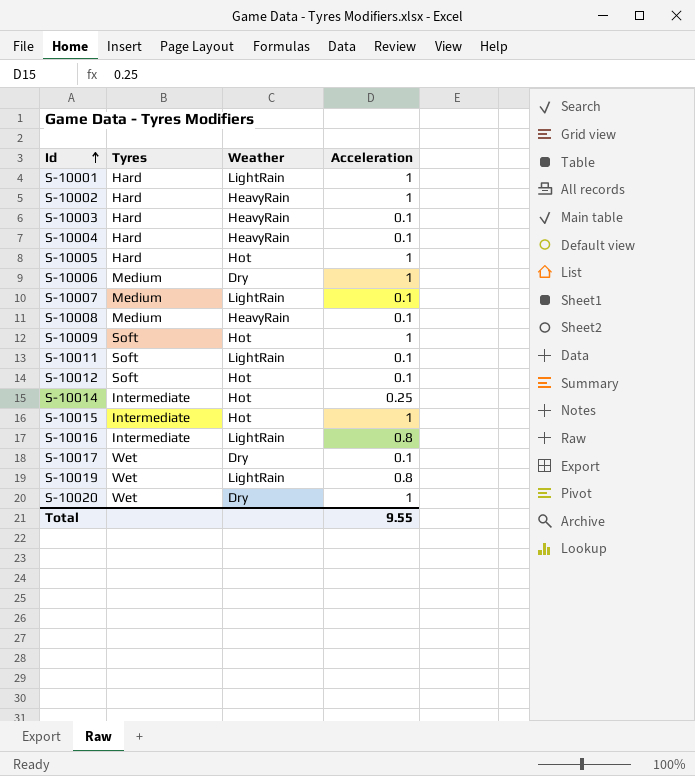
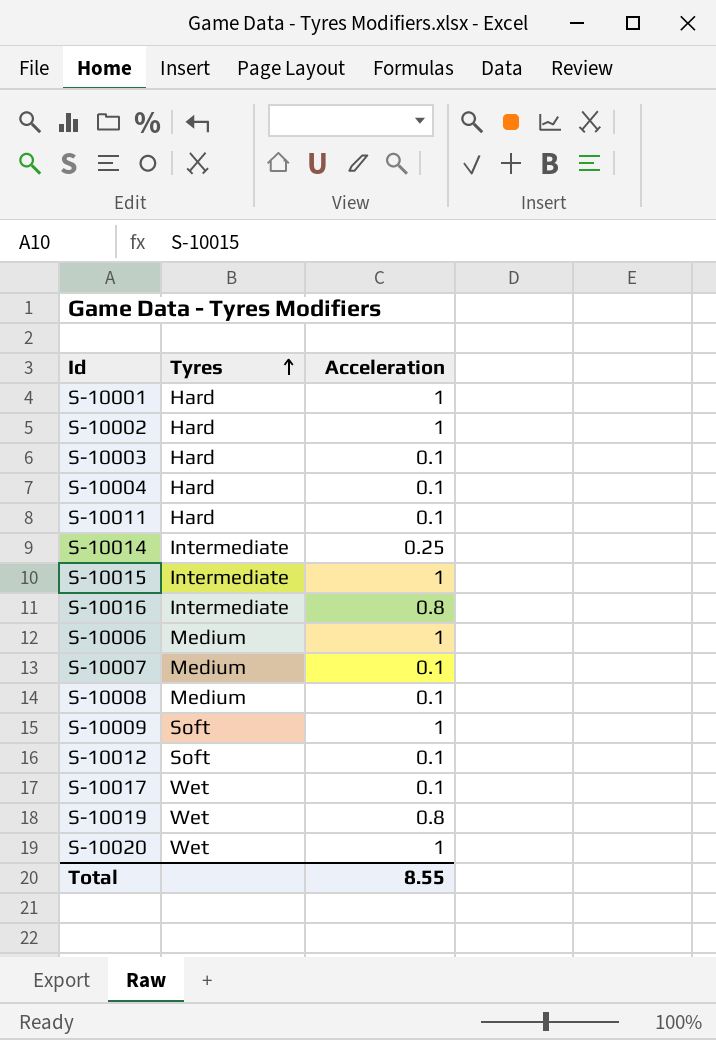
row order: Id ascending -> Tyres ascending
column Weather | position: 3 -> none
row S-10005: Hard | Hot | 1 -> none
S-10011 | Tyres: Soft -> Hard
Total | Acceleration: 9.55 -> 8.55

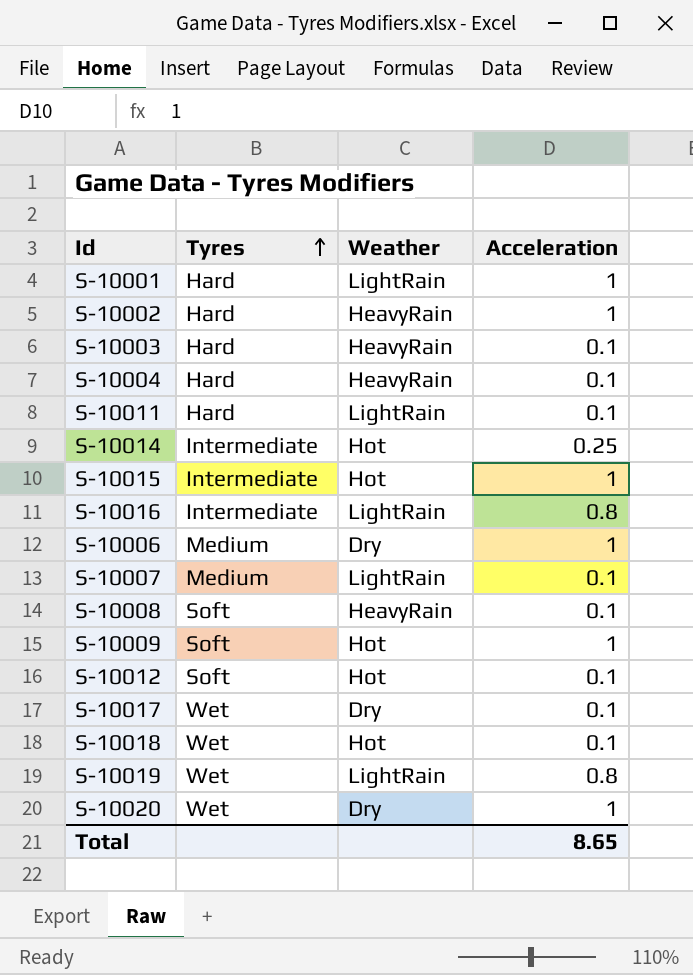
column Weather | position: none -> 3
S-10008 | Tyres: Medium -> Soft
row S-10018: none -> Wet | Hot | 0.1
Total | Acceleration: 8.55 -> 8.65

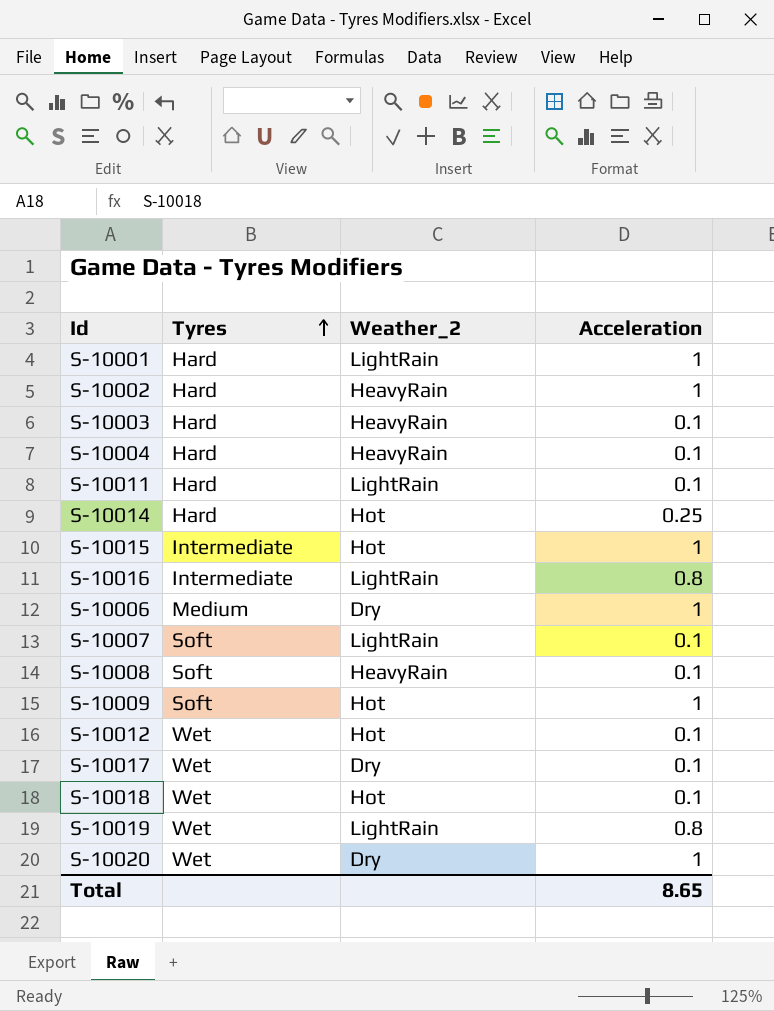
column name: Weather -> Weather_2
S-10014 | Tyres: Intermediate -> Hard
S-10007 | Tyres: Medium -> Soft
S-10012 | Tyres: Soft -> Wet

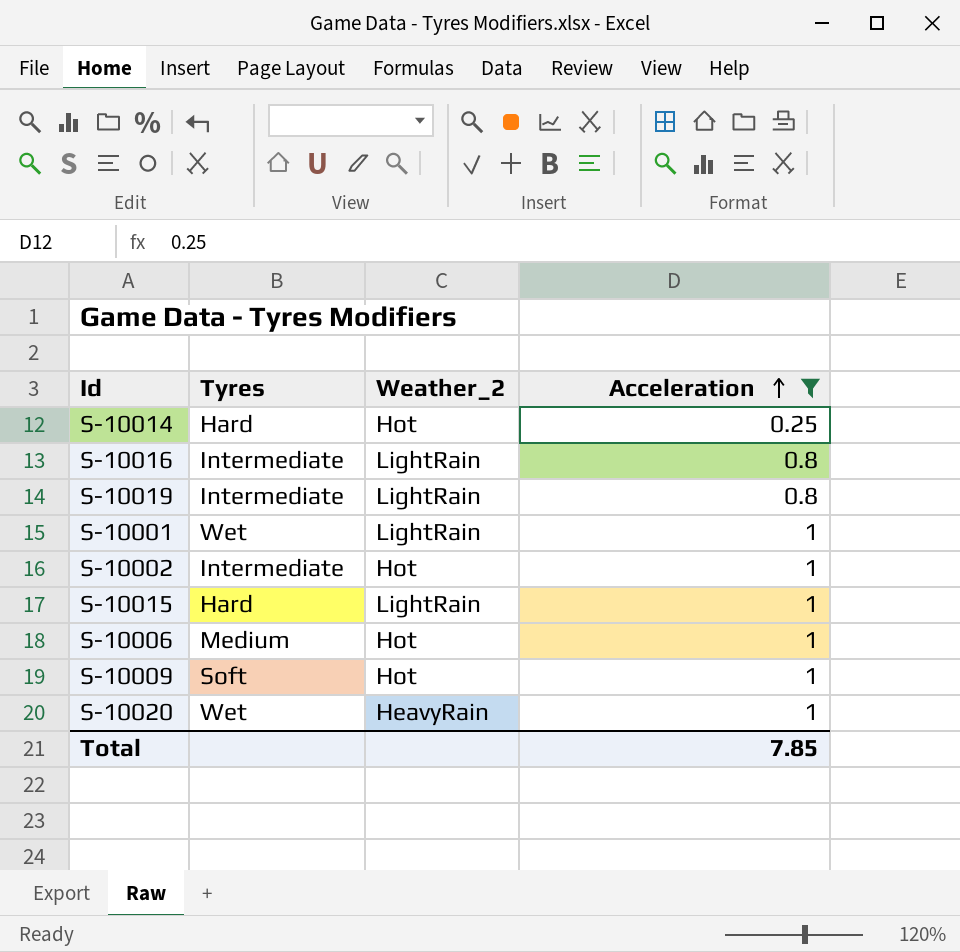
filter: none -> Acceleration != 0.1
row order: Tyres ascending -> Acceleration ascending
S-10019 | Tyres: Wet -> Intermediate
S-10001 | Tyres: Hard -> Wet
S-10002 | Tyres: Hard -> Intermediate
S-10002 | Weather_2: HeavyRain -> Hot
S-10015 | Tyres: Intermediate -> Hard
S-10015 | Weather_2: Hot -> LightRain
S-10006 | Weather_2: Dry -> Hot
S-10020 | Weather_2: Dry -> HeavyRain
Total | Acceleration: 8.65 -> 7.85

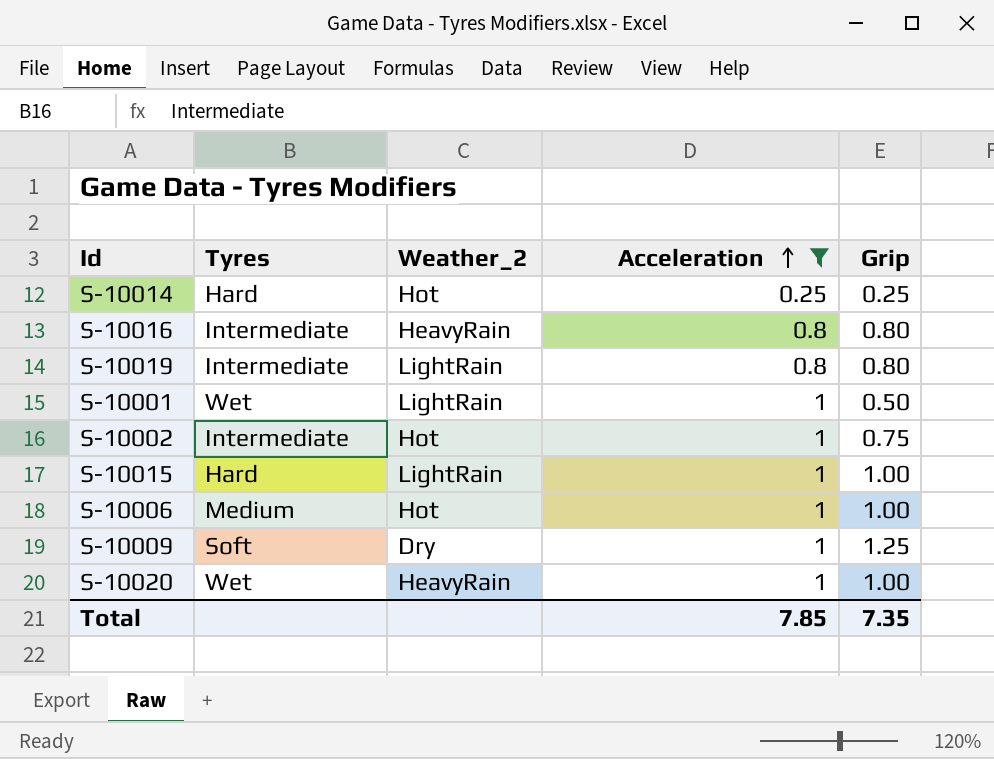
column Grip | position: none -> 5
S-10016 | Weather_2: LightRain -> HeavyRain
S-10009 | Weather_2: Hot -> Dry

